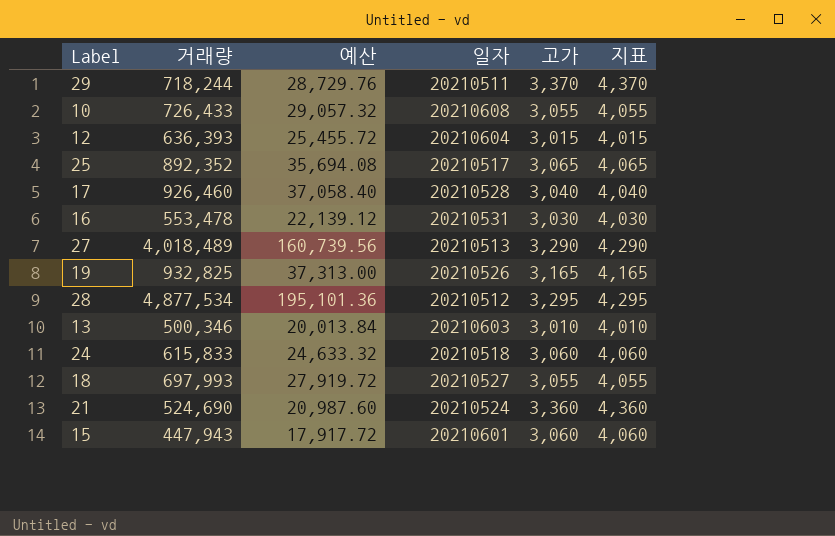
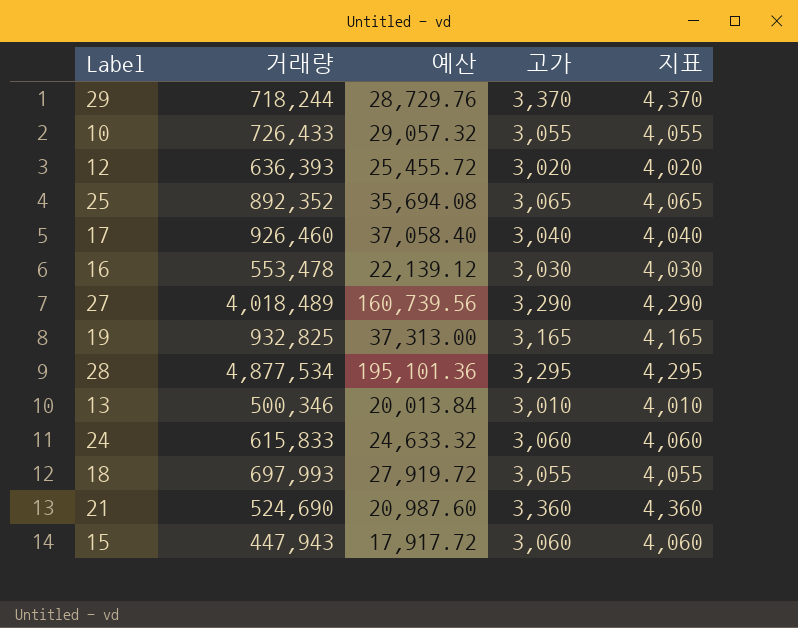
column 일자 | position: 4 -> none
12 | 고가: 3,015 -> 3,020
12 | 지표: 4,015 -> 4,020

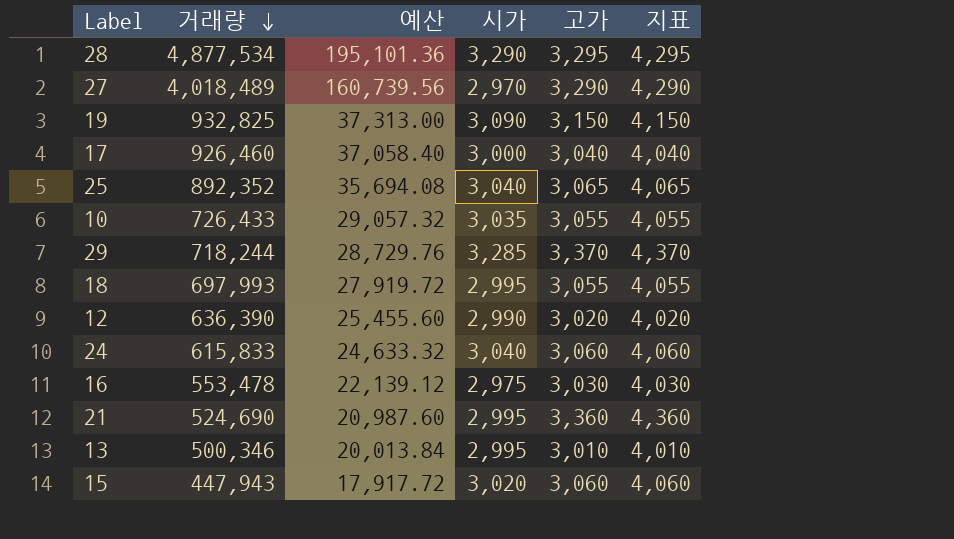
row order: none -> 거래량 descending
column 시가 | position: none -> 4
19 | 고가: 3,165 -> 3,150
19 | 지표: 4,165 -> 4,150
12 | 거래량: 636,393 -> 636,390
12 | 예산: 25,455.72 -> 25,455.60

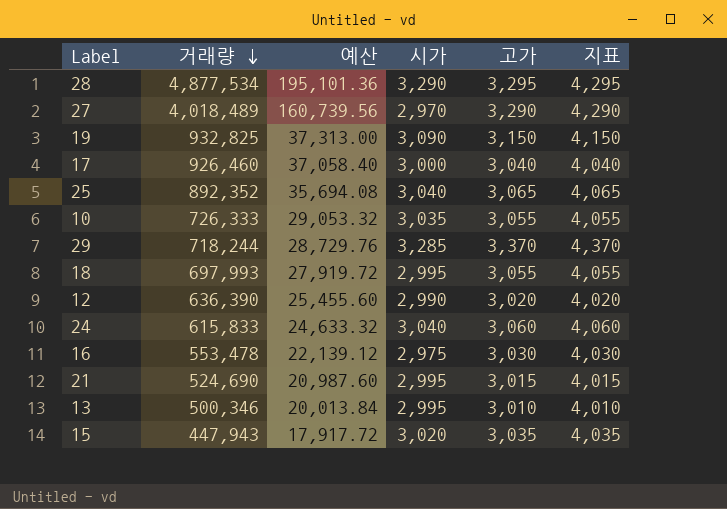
10 | 거래량: 726,433 -> 726,333
10 | 예산: 29,057.32 -> 29,053.32
21 | 고가: 3,360 -> 3,015
21 | 지표: 4,360 -> 4,015
15 | 고가: 3,060 -> 3,035
15 | 지표: 4,060 -> 4,035

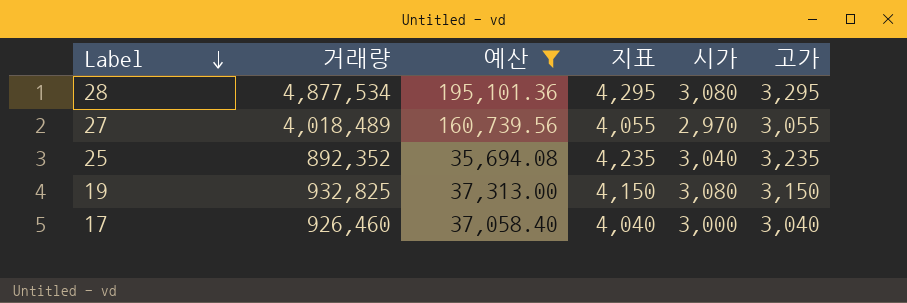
filter: none -> 예산 >= 35,694.08
row order: 거래량 descending -> Label descending
column 지표 | position: 6 -> 4
28 | 시가: 3,290 -> 3,080
27 | 지표: 4,290 -> 4,055
27 | 고가: 3,290 -> 3,055
25 | 지표: 4,065 -> 4,235
25 | 고가: 3,065 -> 3,235
19 | 시가: 3,090 -> 3,080

